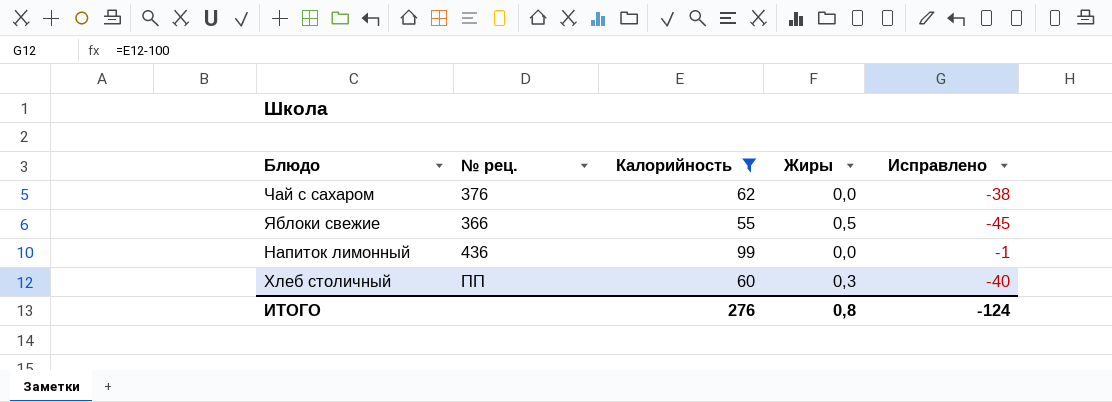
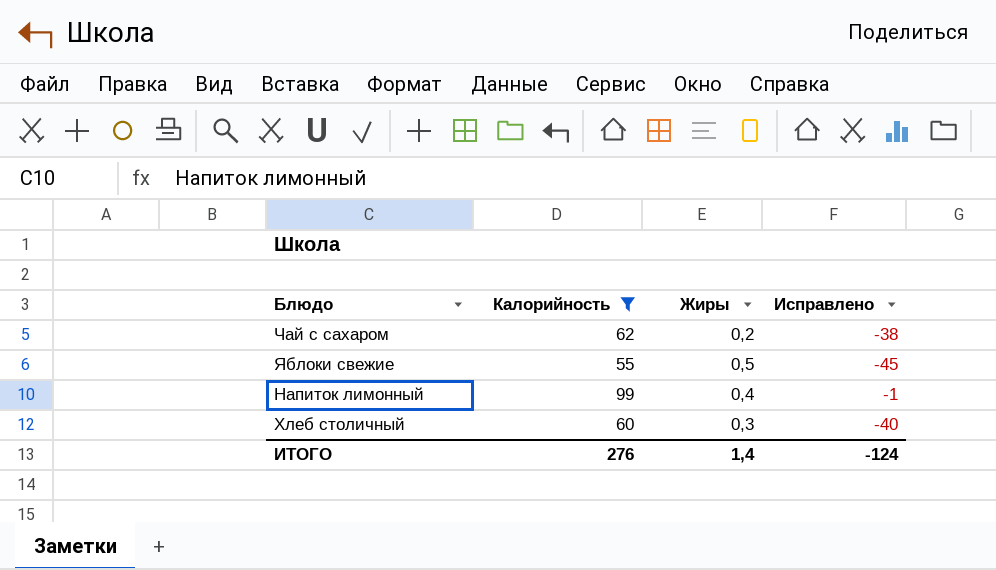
column № рец. | position: 2 -> none
Чай с сахаром | Жиры: 0,0 -> 0,2
Напиток лимонный | Жиры: 0,0 -> 0,4
ИТОГО | Жиры: 0,8 -> 1,4

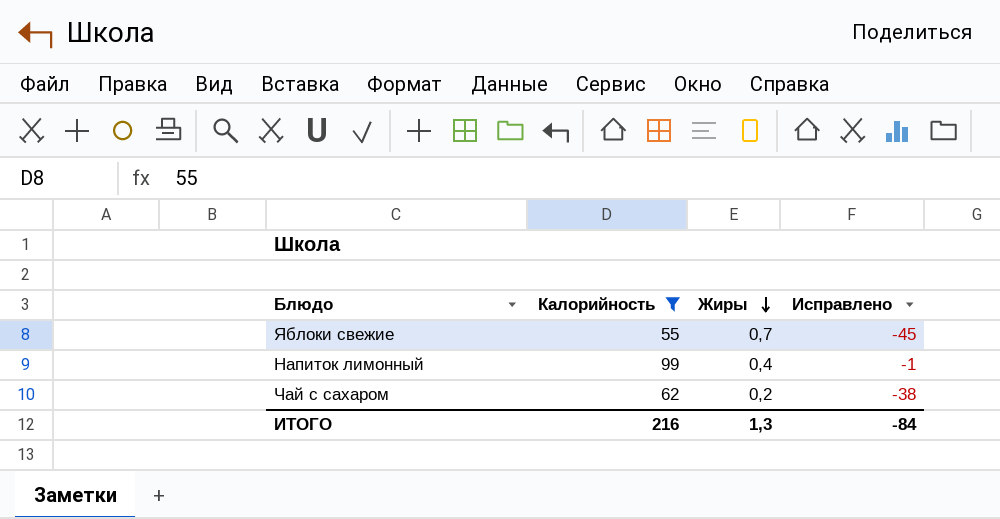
row order: none -> Жиры descending
row Хлеб столичный: 60 | 0,3 | -40 -> none
Яблоки свежие | Жиры: 0,5 -> 0,7
ИТОГО | Калорийность: 276 -> 216
ИТОГО | Жиры: 1,4 -> 1,3
ИТОГО | Исправлено: -124 -> -84

